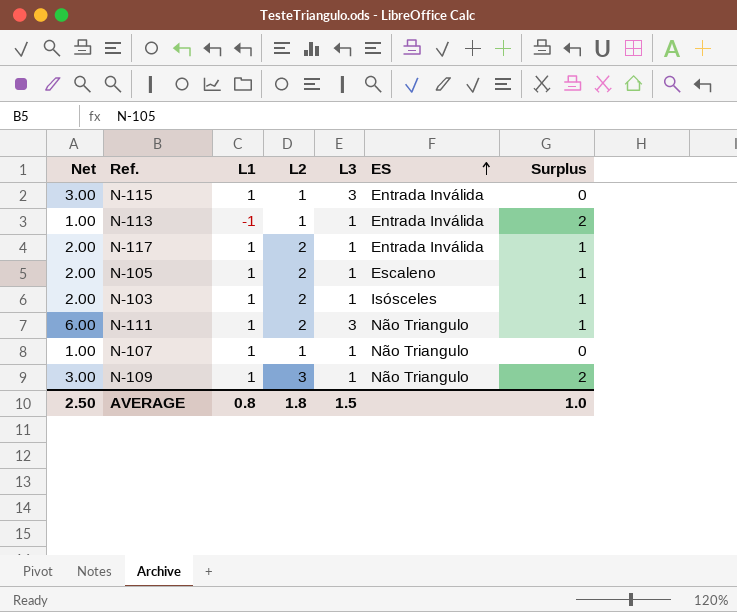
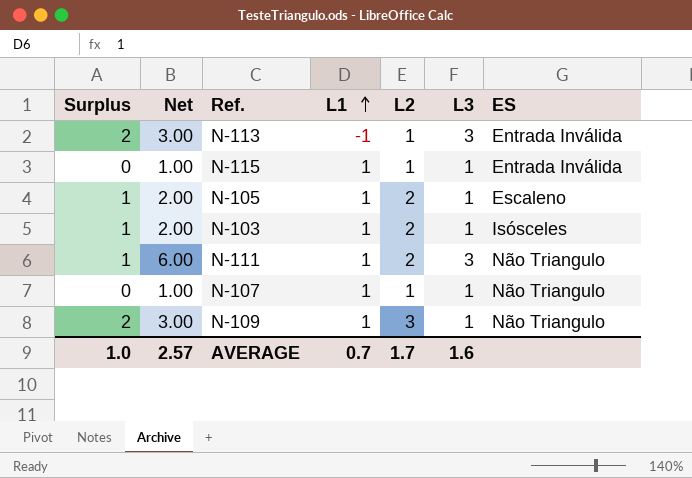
row order: ES ascending -> L1 ascending
column Surplus | position: 7 -> 1
row N-117: 2.00 | 1 | 2 | 1 | Entrada Inválida | 1 -> none
N-113 | Net: 1.00 -> 3.00
N-113 | L3: 1 -> 3
N-115 | Net: 3.00 -> 1.00
N-115 | L3: 3 -> 1
AVERAGE | Net: 2.50 -> 2.57
AVERAGE | L1: 0.8 -> 0.7
AVERAGE | L2: 1.8 -> 1.7
AVERAGE | L3: 1.5 -> 1.6

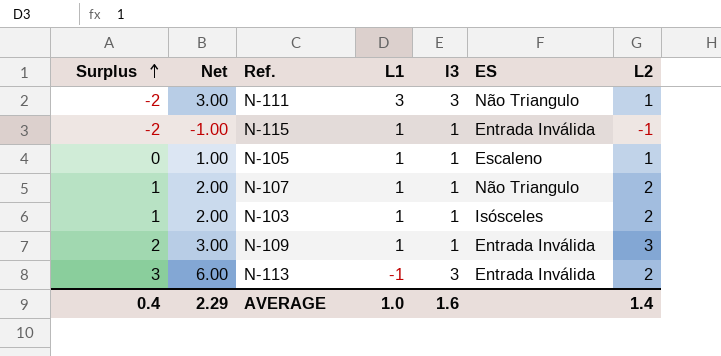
row order: L1 ascending -> Surplus ascending
column name: L3 -> l3
column L2 | position: 5 -> 7
N-111 | Surplus: 1 -> -2
N-111 | Net: 6.00 -> 3.00
N-111 | L1: 1 -> 3
N-111 | L2: 2 -> 1
N-115 | Surplus: 0 -> -2
N-115 | Net: 1.00 -> -1.00
N-115 | L2: 1 -> -1
N-105 | Surplus: 1 -> 0
N-105 | Net: 2.00 -> 1.00
N-105 | L2: 2 -> 1
N-107 | Surplus: 0 -> 1
N-107 | Net: 1.00 -> 2.00
N-107 | L2: 1 -> 2
N-109 | ES: Não Triangulo -> Entrada Inválida
N-113 | Surplus: 2 -> 3
N-113 | Net: 3.00 -> 6.00
N-113 | L2: 1 -> 2
AVERAGE | Surplus: 1.0 -> 0.4
AVERAGE | Net: 2.57 -> 2.29
AVERAGE | L1: 0.7 -> 1.0
AVERAGE | L2: 1.7 -> 1.4

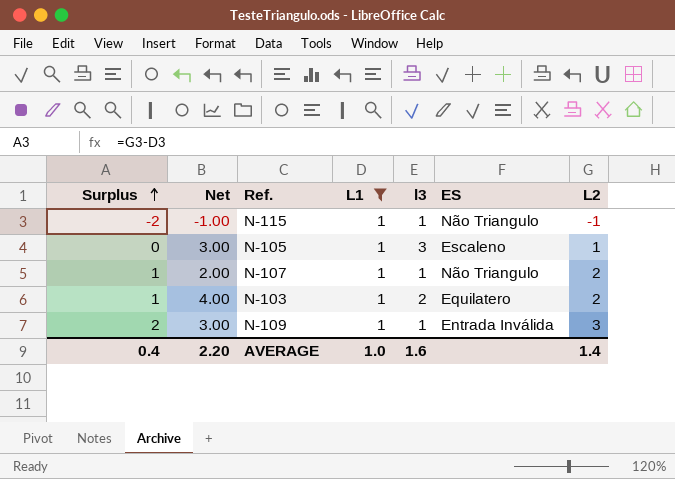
filter: none -> L1 = 1
N-115 | ES: Entrada Inválida -> Não Triangulo
N-105 | Net: 1.00 -> 3.00
N-105 | l3: 1 -> 3
N-103 | Net: 2.00 -> 4.00
N-103 | l3: 1 -> 2
N-103 | ES: Isósceles -> Equilatero
AVERAGE | Net: 2.29 -> 2.20

